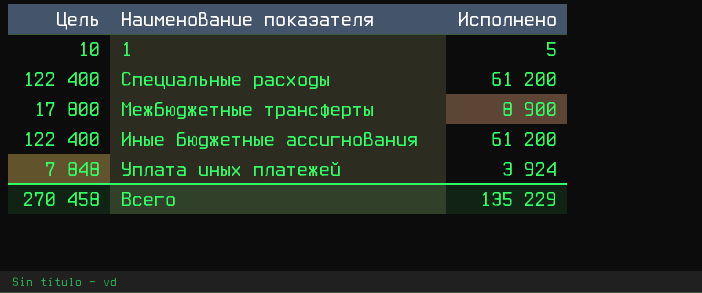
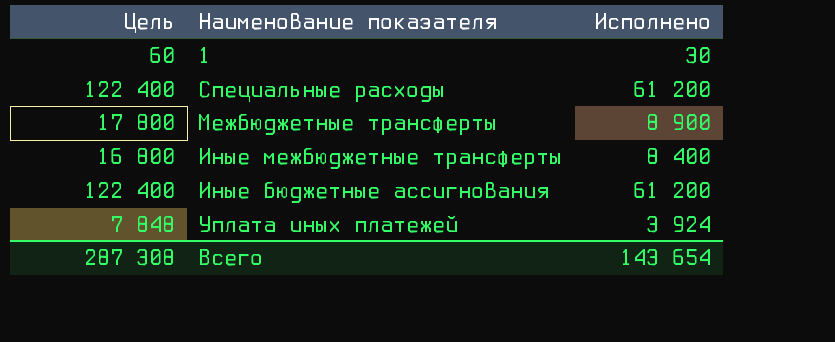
1 | Цель: 10 -> 60
1 | Исполнено: 5 -> 30
row Иные межбюджетные трансферты: none -> 16 800 | 8 400
Всего | Цель: 270 458 -> 287 308
Всего | Исполнено: 135 229 -> 143 654

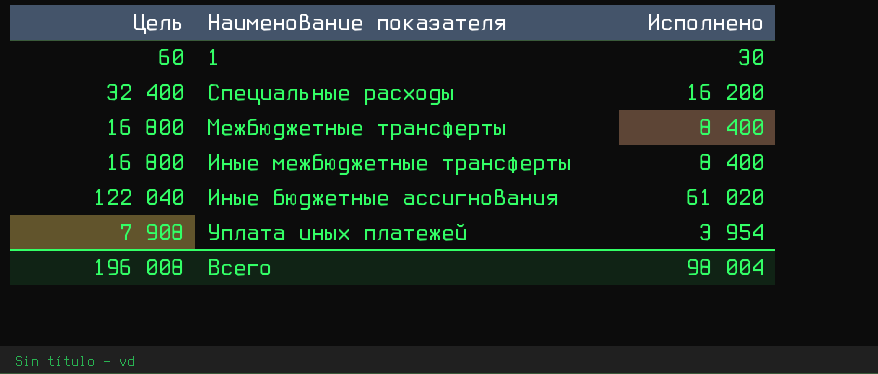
Специальные расходы | Цель: 122 400 -> 32 400
Специальные расходы | Исполнено: 61 200 -> 16 200
Межбюджетные трансферты | Цель: 17 800 -> 16 800
Межбюджетные трансферты | Исполнено: 8 900 -> 8 400
Иные бюджетные ассигнования | Цель: 122 400 -> 122 040
Иные бюджетные ассигнования | Исполнено: 61 200 -> 61 020
Уплата иных платежей | Цель: 7 848 -> 7 908
Уплата иных платежей | Исполнено: 3 924 -> 3 954
Всего | Цель: 287 308 -> 196 008
Всего | Исполнено: 143 654 -> 98 004

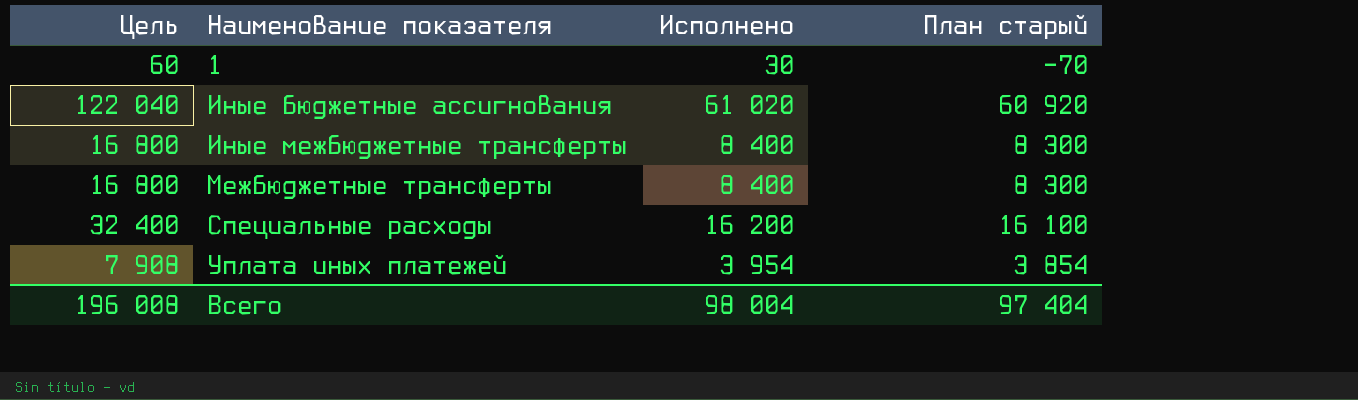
row order: none -> Наименование показателя ascending
column План старый | formula: none -> [Исполнено] - 100

